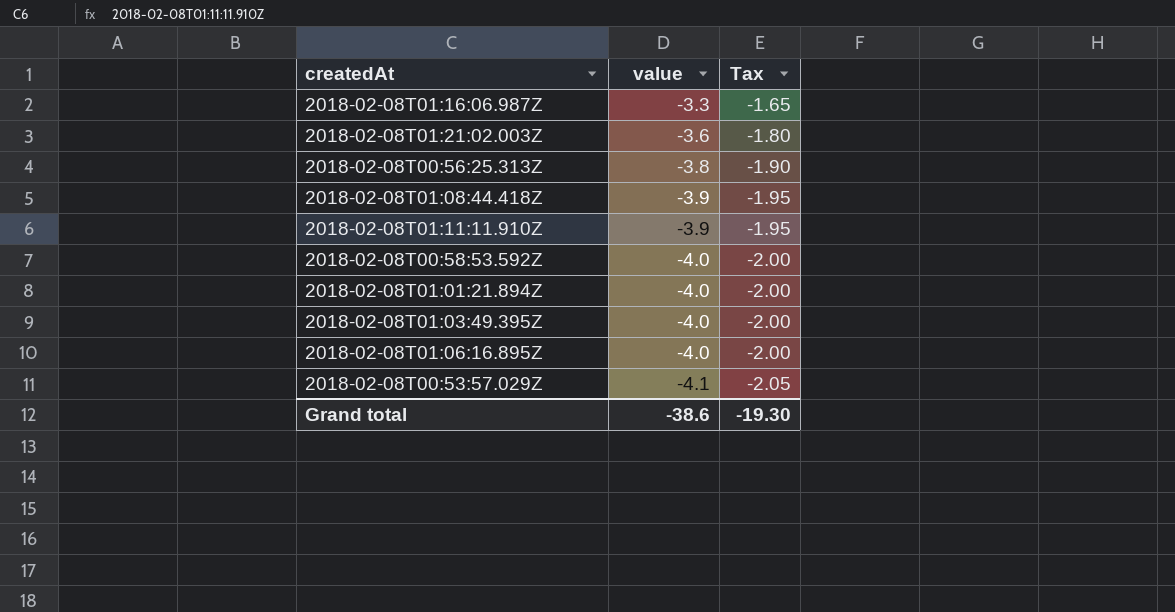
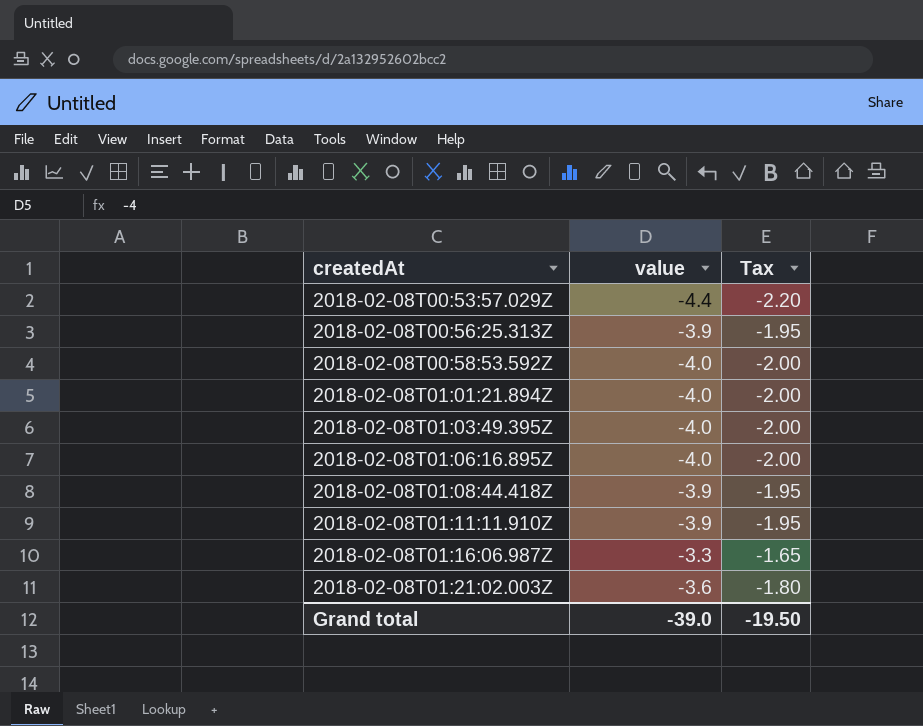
row order: value descending -> createdAt ascending
2018-02-08T00:53:57.029Z | value: -4.1 -> -4.4
2018-02-08T00:53:57.029Z | Tax: -2.05 -> -2.20
2018-02-08T00:56:25.313Z | value: -3.8 -> -3.9
2018-02-08T00:56:25.313Z | Tax: -1.90 -> -1.95
Grand total | value: -38.6 -> -39.0
Grand total | Tax: -19.30 -> -19.50

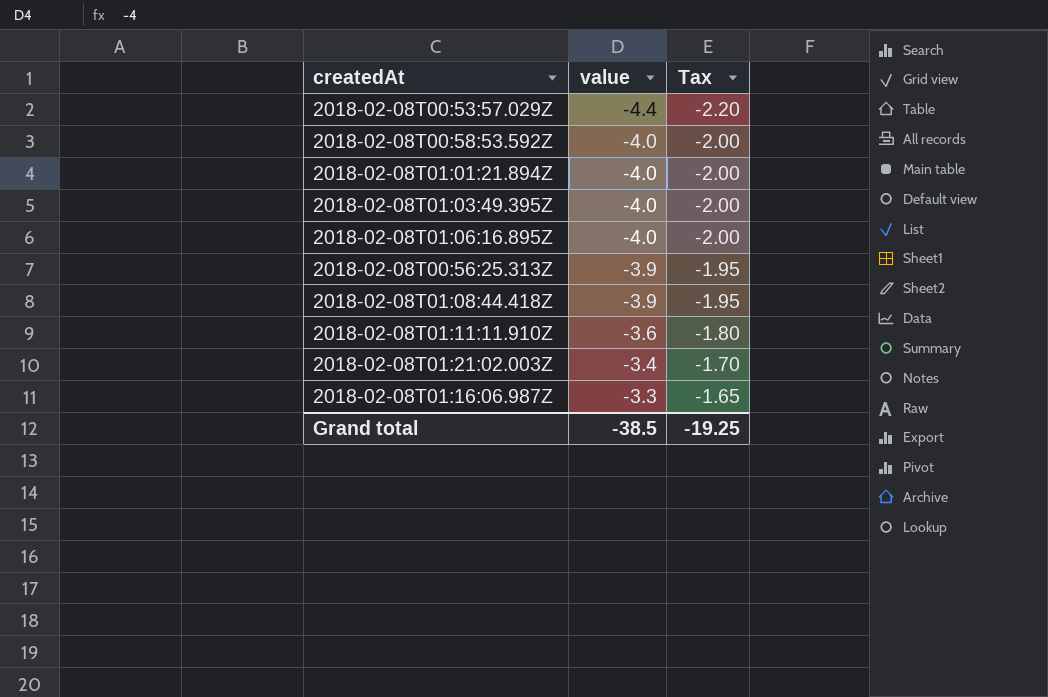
row order: createdAt ascending -> value ascending
2018-02-08T01:11:11.910Z | value: -3.9 -> -3.6
2018-02-08T01:11:11.910Z | Tax: -1.95 -> -1.80
2018-02-08T01:21:02.003Z | value: -3.6 -> -3.4
2018-02-08T01:21:02.003Z | Tax: -1.80 -> -1.70
Grand total | value: -39.0 -> -38.5
Grand total | Tax: -19.50 -> -19.25

